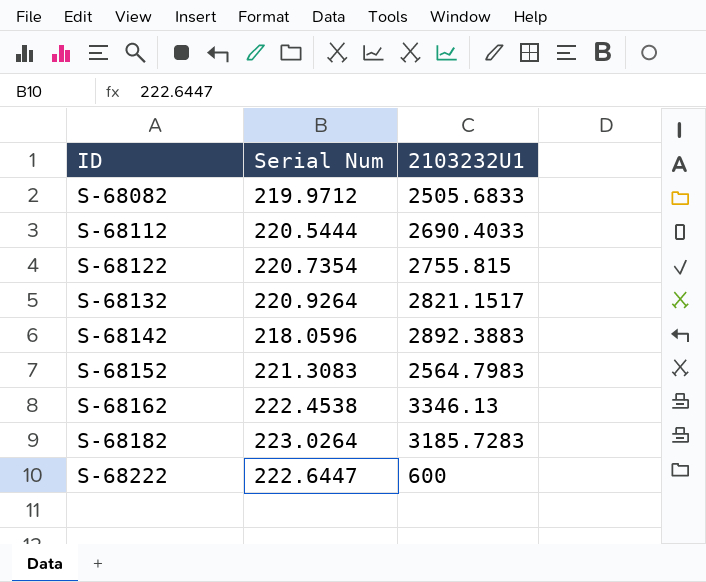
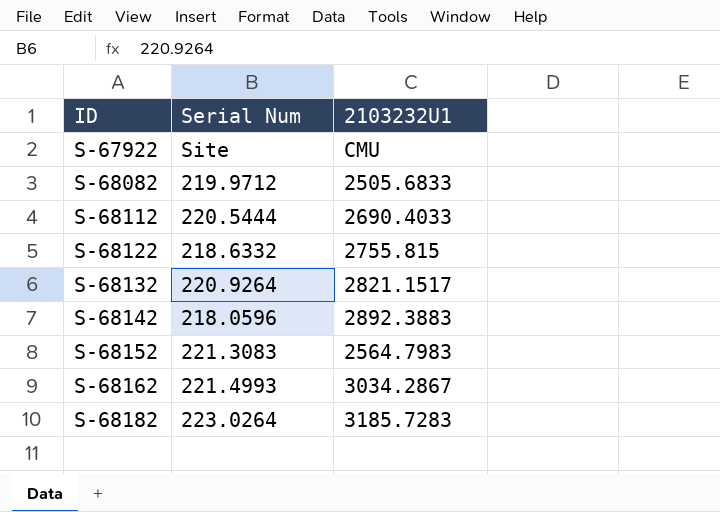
row S-68222: 222.6447 | 600 -> none
row S-67922: none -> Site | CMU
S-68122 | Serial Num: 220.7354 -> 218.6332
S-68162 | Serial Num: 222.4538 -> 221.4993
S-68162 | 2103232U1: 3346.13 -> 3034.2867

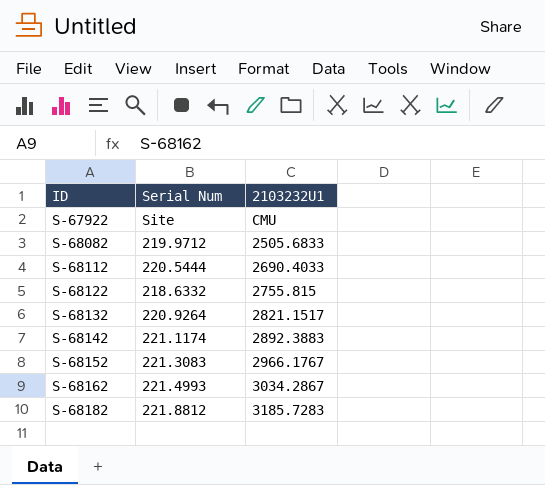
S-68142 | Serial Num: 218.0596 -> 221.1174
S-68152 | 2103232U1: 2564.7983 -> 2966.1767
S-68182 | Serial Num: 223.0264 -> 221.8812

